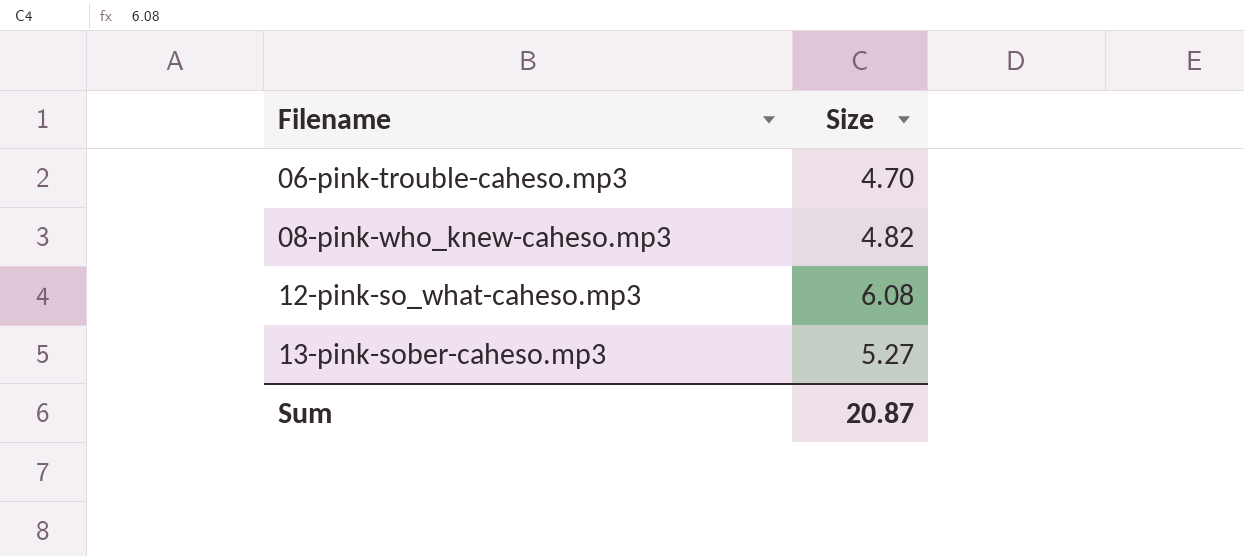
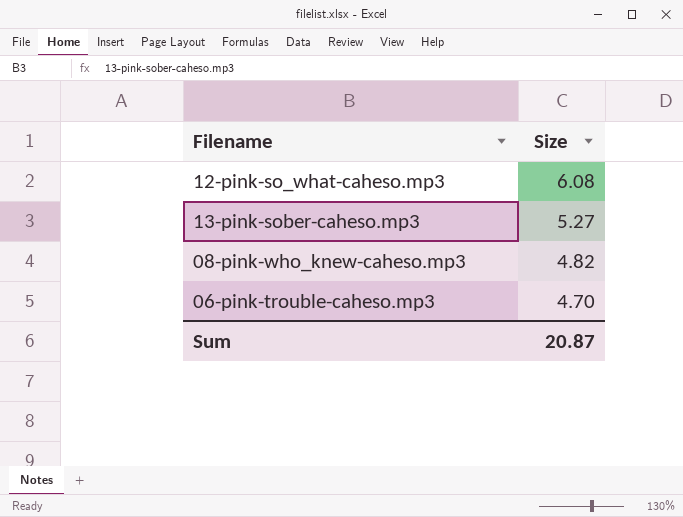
row order: Filename ascending -> Size descending

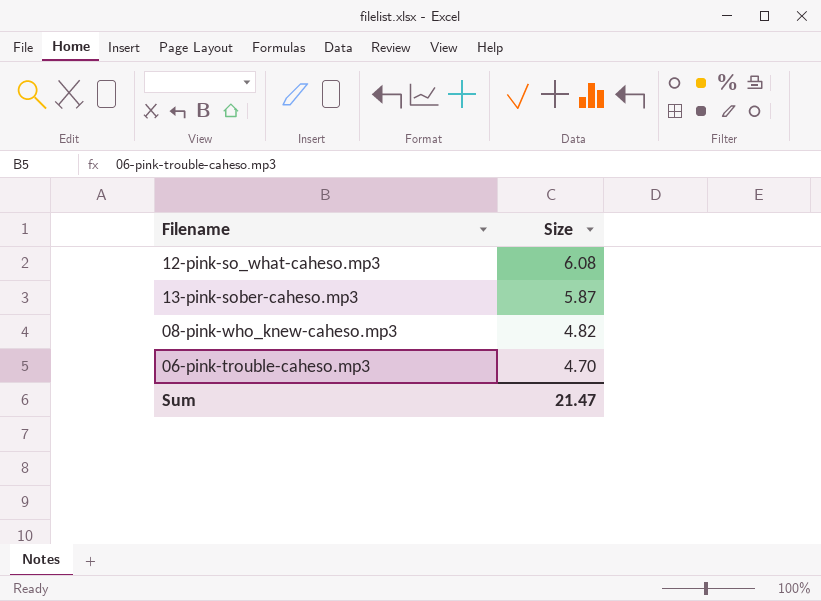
13-pink-sober-caheso.mp3 | Size: 5.27 -> 5.87
Sum | Size: 20.87 -> 21.47

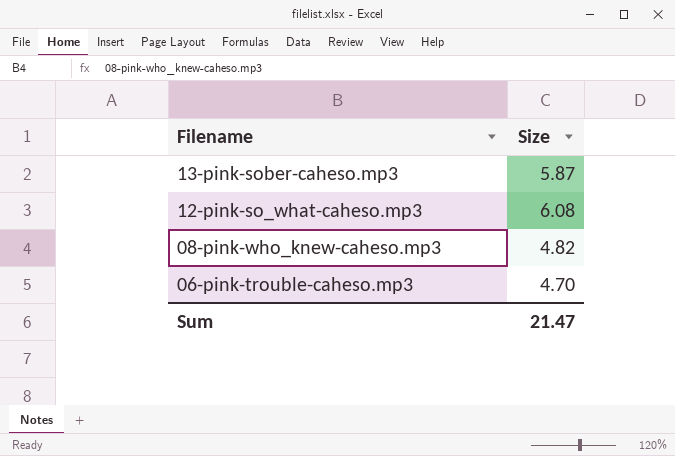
row order: Size descending -> Filename descending

